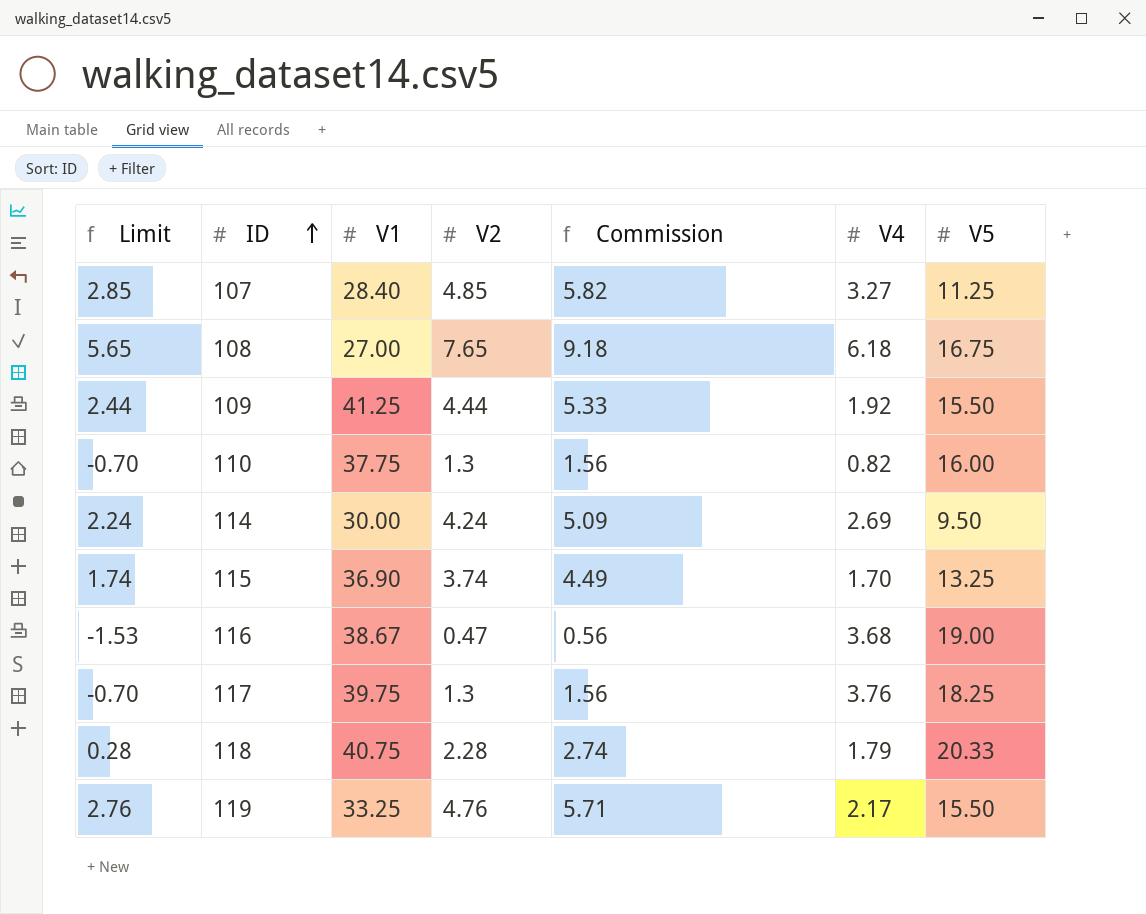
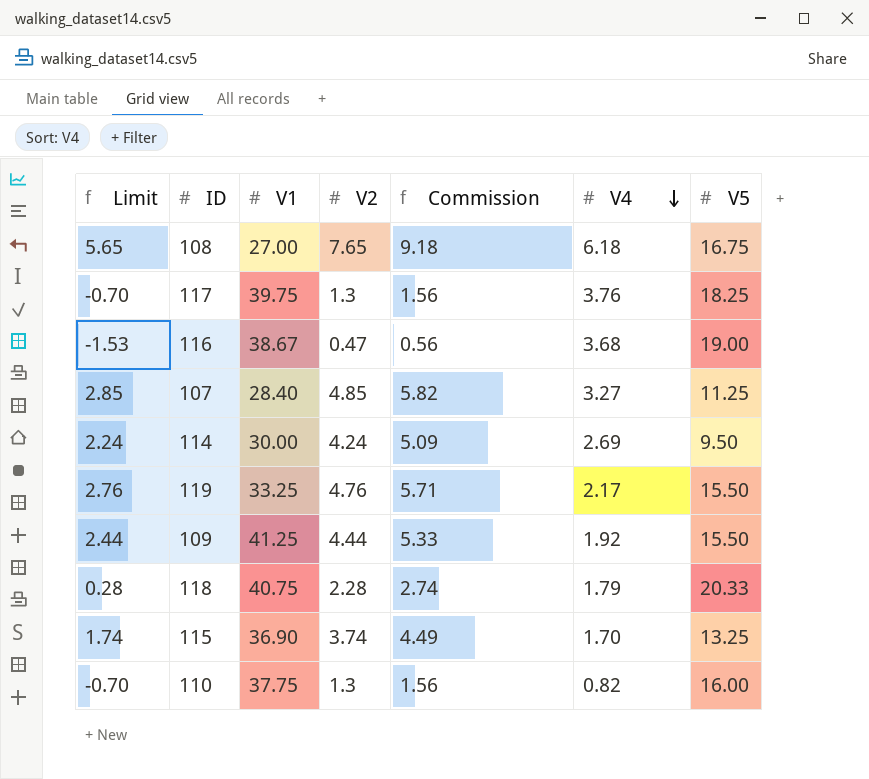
row order: ID ascending -> V4 descending

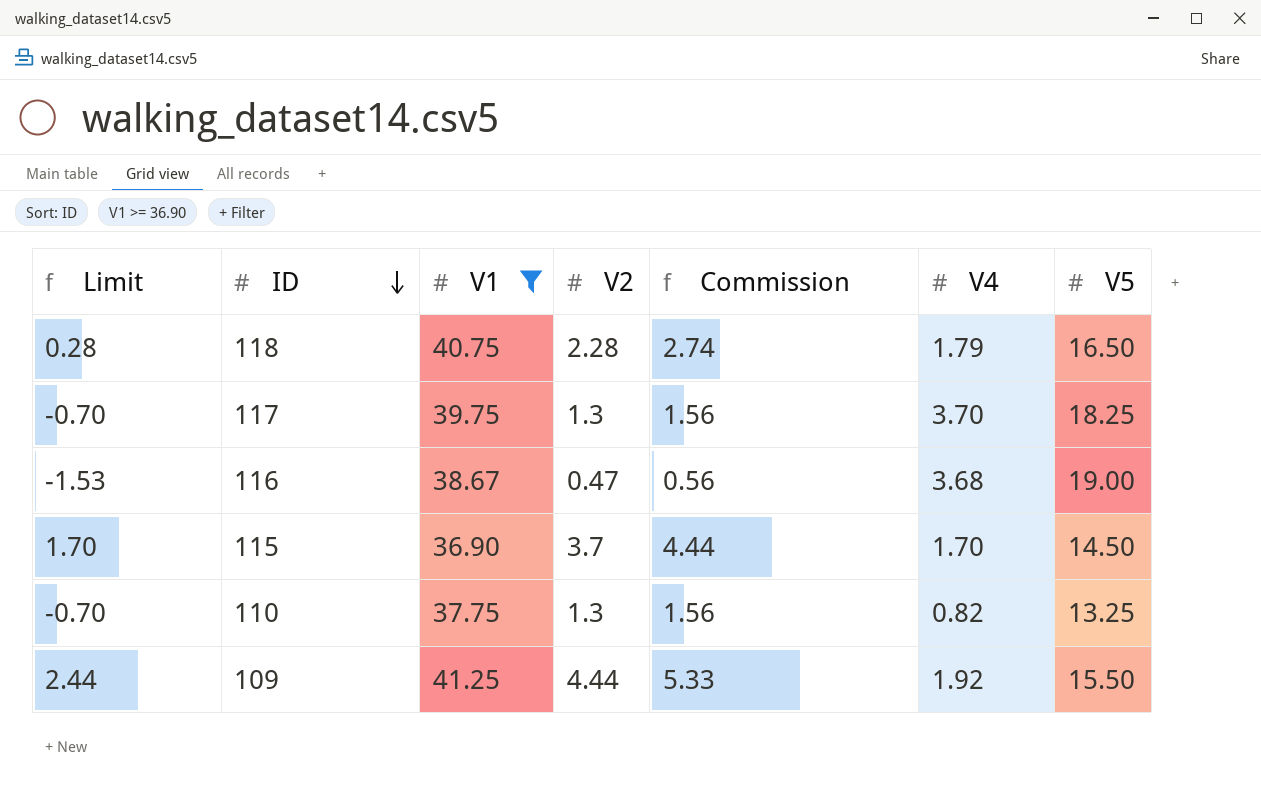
filter: none -> V1 >= 36.90
row order: V4 descending -> ID descending
118 | V5: 20.33 -> 16.50
117 | V4: 3.76 -> 3.70
115 | Limit: 1.74 -> 1.70
115 | V2: 3.74 -> 3.7
115 | Commission: 4.49 -> 4.44
115 | V5: 13.25 -> 14.50
110 | V5: 16.00 -> 13.25

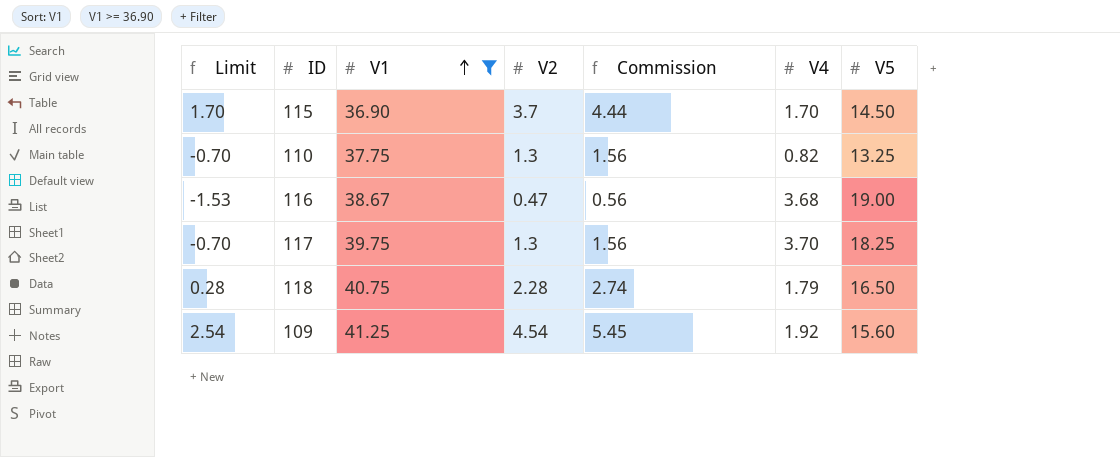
row order: ID descending -> V1 ascending
109 | Limit: 2.44 -> 2.54
109 | V2: 4.44 -> 4.54
109 | Commission: 5.33 -> 5.45
109 | V5: 15.50 -> 15.60

